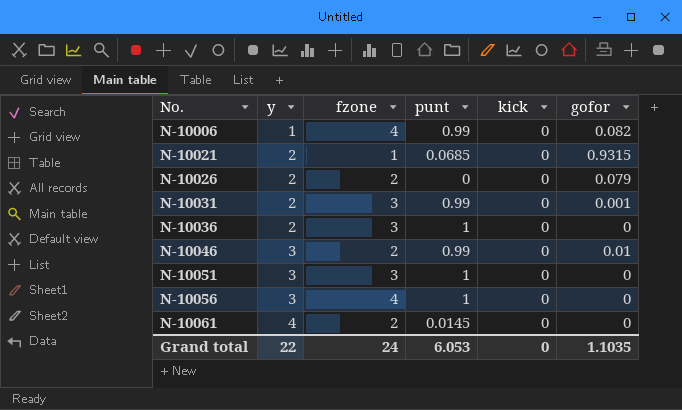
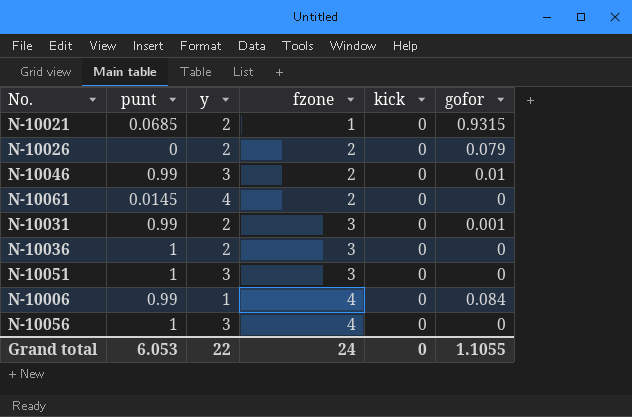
row order: No. ascending -> fzone ascending
column punt | position: 4 -> 2
N-10006 | gofor: 0.082 -> 0.084
Grand total | gofor: 1.1035 -> 1.1055

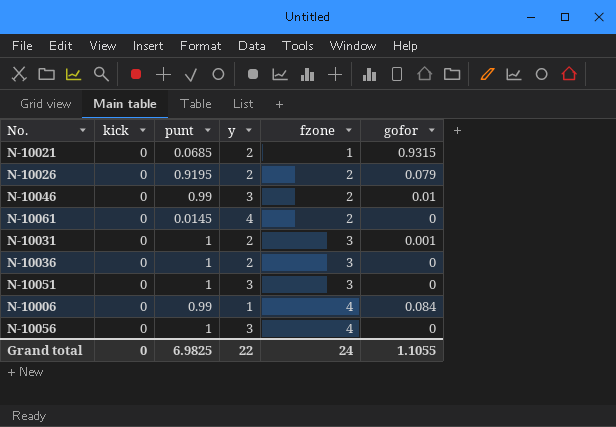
column kick | position: 5 -> 2
N-10026 | punt: 0 -> 0.9195
N-10031 | punt: 0.99 -> 1
Grand total | punt: 6.053 -> 6.9825

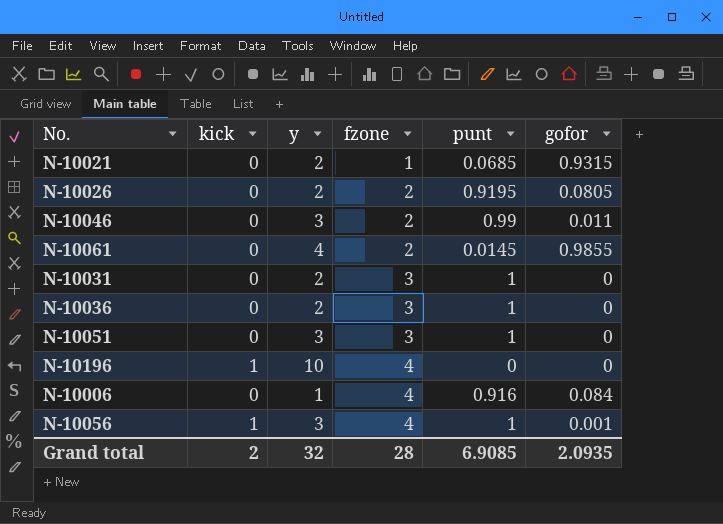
column punt | position: 3 -> 5
N-10026 | gofor: 0.079 -> 0.0805
N-10046 | gofor: 0.01 -> 0.011
N-10061 | gofor: 0 -> 0.9855
N-10031 | gofor: 0.001 -> 0
row N-10196: none -> 1 | 10 | 4 | 0 | 0
N-10006 | punt: 0.99 -> 0.916
N-10056 | kick: 0 -> 1
N-10056 | gofor: 0 -> 0.001
Grand total | kick: 0 -> 2
Grand total | y: 22 -> 32
Grand total | fzone: 24 -> 28
Grand total | punt: 6.9825 -> 6.9085
Grand total | gofor: 1.1055 -> 2.0935

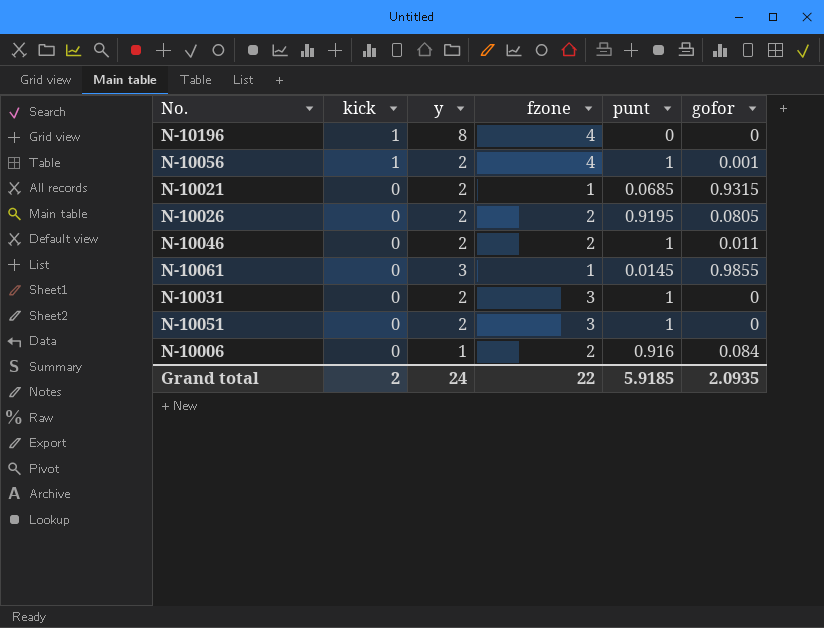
row order: fzone ascending -> kick descending
row N-10036: 0 | 2 | 3 | 1 | 0 -> none
N-10196 | y: 10 -> 8
N-10056 | y: 3 -> 2
N-10046 | y: 3 -> 2
N-10046 | punt: 0.99 -> 1
N-10061 | y: 4 -> 3
N-10061 | fzone: 2 -> 1
N-10051 | y: 3 -> 2
N-10006 | fzone: 4 -> 2
Grand total | y: 32 -> 24
Grand total | fzone: 28 -> 22
Grand total | punt: 6.9085 -> 5.9185

